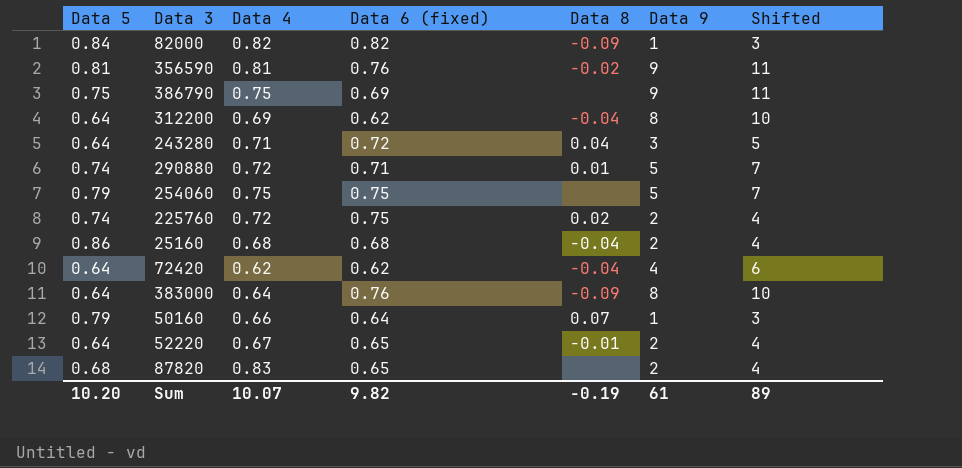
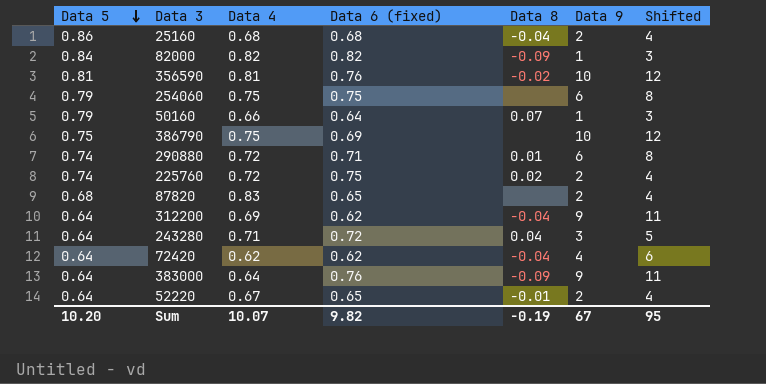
row order: none -> Data 5 descending
356590 | Data 9: 9 -> 10
356590 | Shifted: 11 -> 12
254060 | Data 9: 5 -> 6
254060 | Shifted: 7 -> 8
386790 | Data 9: 9 -> 10
386790 | Shifted: 11 -> 12
290880 | Data 9: 5 -> 6
290880 | Shifted: 7 -> 8
312200 | Data 9: 8 -> 9
312200 | Shifted: 10 -> 11
383000 | Data 9: 8 -> 9
383000 | Shifted: 10 -> 11
Sum | Data 9: 61 -> 67
Sum | Shifted: 89 -> 95

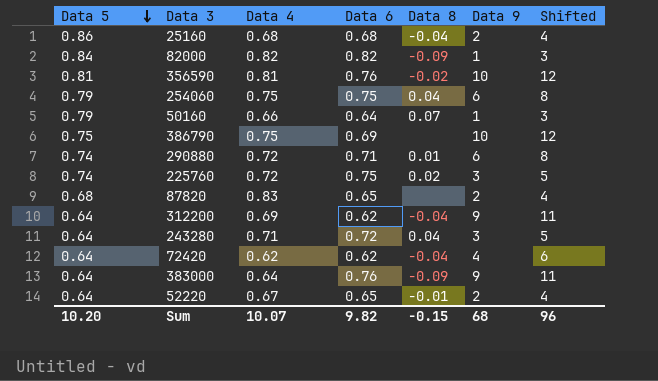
column name: Data 6 (fixed) -> Data 6
254060 | Data 8: none -> 0.04
225760 | Data 9: 2 -> 3
225760 | Shifted: 4 -> 5
Sum | Data 8: -0.19 -> -0.15
Sum | Data 9: 67 -> 68
Sum | Shifted: 95 -> 96

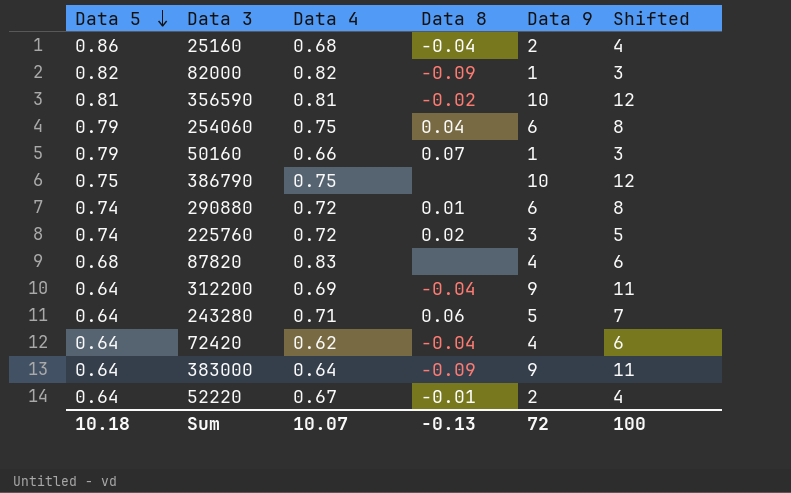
column Data 6 | position: 4 -> none
82000 | Data 5: 0.84 -> 0.82
87820 | Data 9: 2 -> 4
87820 | Shifted: 4 -> 6
243280 | Data 8: 0.04 -> 0.06
243280 | Data 9: 3 -> 5
243280 | Shifted: 5 -> 7
Sum | Data 5: 10.20 -> 10.18
Sum | Data 8: -0.15 -> -0.13
Sum | Data 9: 68 -> 72
Sum | Shifted: 96 -> 100

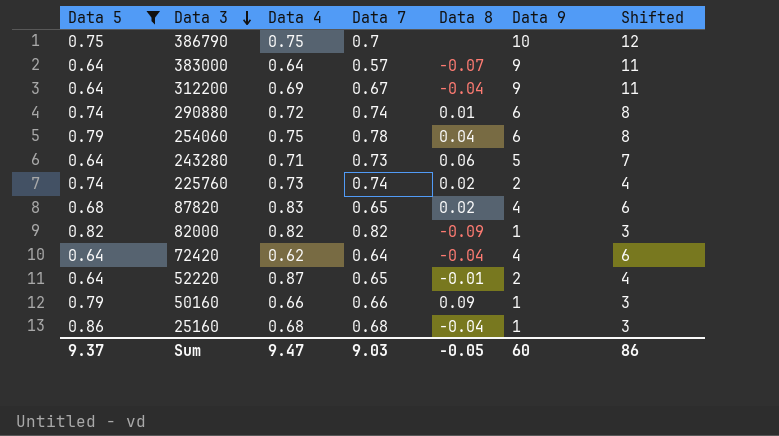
filter: none -> Data 5 != 0.81
row order: Data 5 descending -> Data 3 descending
column Data 7 | position: none -> 4
383000 | Data 8: -0.09 -> -0.07
225760 | Data 4: 0.72 -> 0.73
225760 | Data 9: 3 -> 2
225760 | Shifted: 5 -> 4
87820 | Data 8: none -> 0.02
52220 | Data 4: 0.67 -> 0.87
50160 | Data 8: 0.07 -> 0.09
25160 | Data 9: 2 -> 1
25160 | Shifted: 4 -> 3
Sum | Data 5: 10.18 -> 9.37
Sum | Data 4: 10.07 -> 9.47
Sum | Data 8: -0.13 -> -0.05
Sum | Data 9: 72 -> 60
Sum | Shifted: 100 -> 86

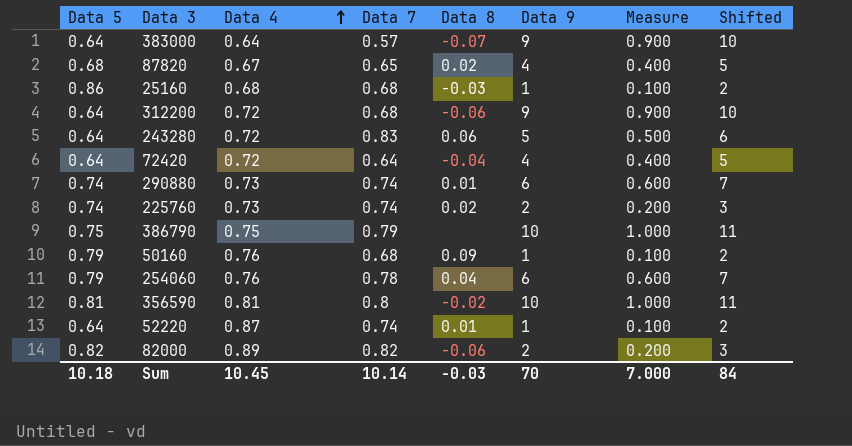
filter: Data 5 != 0.81 -> none
row order: Data 3 descending -> Data 4 ascending
column Measure | formula: none -> [Data 9] * 0.1
column Shifted | formula: [Data 9] + 2 -> [Data 9] + 1
87820 | Data 4: 0.83 -> 0.67
25160 | Data 8: -0.04 -> -0.03
312200 | Data 4: 0.69 -> 0.72
312200 | Data 7: 0.67 -> 0.68
312200 | Data 8: -0.04 -> -0.06
243280 | Data 4: 0.71 -> 0.72
243280 | Data 7: 0.73 -> 0.83
72420 | Data 4: 0.62 -> 0.72
290880 | Data 4: 0.72 -> 0.73
386790 | Data 7: 0.7 -> 0.79
50160 | Data 4: 0.66 -> 0.76
50160 | Data 7: 0.66 -> 0.68
254060 | Data 4: 0.75 -> 0.76
52220 | Data 7: 0.65 -> 0.74
52220 | Data 8: -0.01 -> 0.01
52220 | Data 9: 2 -> 1
82000 | Data 4: 0.82 -> 0.89
82000 | Data 8: -0.09 -> -0.06
82000 | Data 9: 1 -> 2
Sum | Data 5: 9.37 -> 10.18
Sum | Data 4: 9.47 -> 10.45
Sum | Data 7: 9.03 -> 10.14
Sum | Data 8: -0.05 -> -0.03
Sum | Data 9: 60 -> 70
Sum | Shifted: 86 -> 84

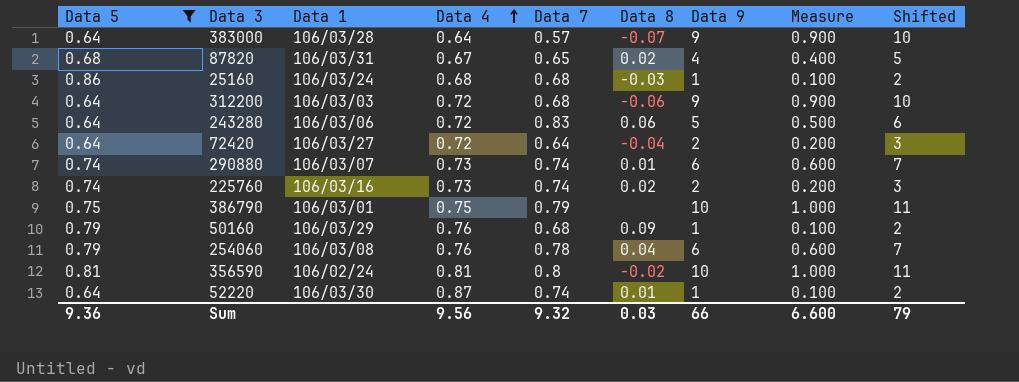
filter: none -> Data 5 != 0.82
column Data 1 | position: none -> 3
72420 | Data 9: 4 -> 2
72420 | Measure: 0.400 -> 0.200
72420 | Shifted: 5 -> 3
Sum | Data 5: 10.18 -> 9.36
Sum | Data 4: 10.45 -> 9.56
Sum | Data 7: 10.14 -> 9.32
Sum | Data 8: -0.03 -> 0.03
Sum | Data 9: 70 -> 66
Sum | Measure: 7.000 -> 6.600
Sum | Shifted: 84 -> 79

